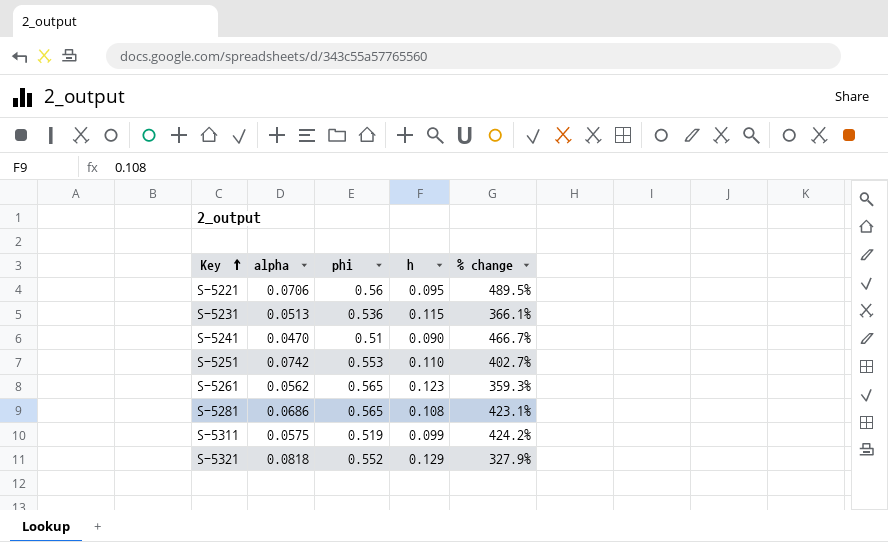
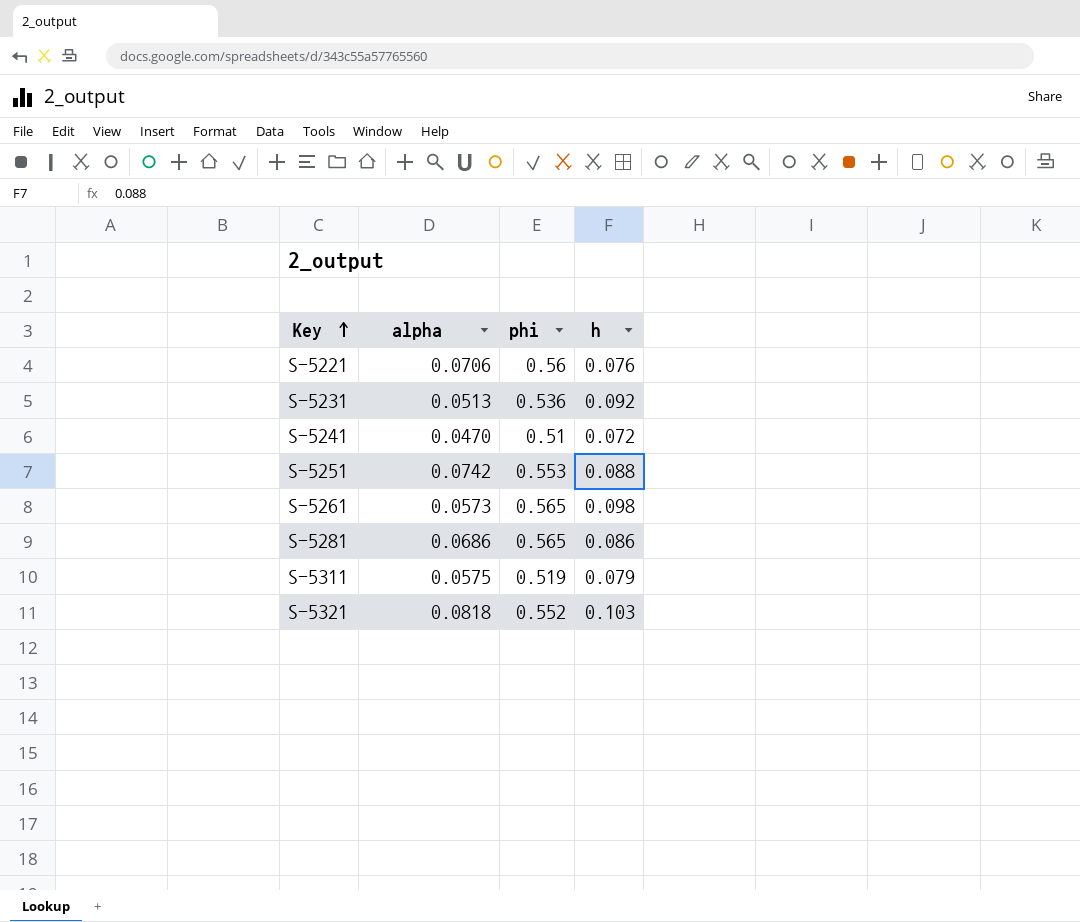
column % change | formula: ([phi] - [h]) / [h] -> none
S-5221 | h: 0.095 -> 0.076
S-5231 | h: 0.115 -> 0.092
S-5241 | h: 0.090 -> 0.072
S-5251 | h: 0.110 -> 0.088
S-5261 | alpha: 0.0562 -> 0.0573
S-5261 | h: 0.123 -> 0.098
S-5281 | h: 0.108 -> 0.086
S-5311 | h: 0.099 -> 0.079
S-5321 | h: 0.129 -> 0.103

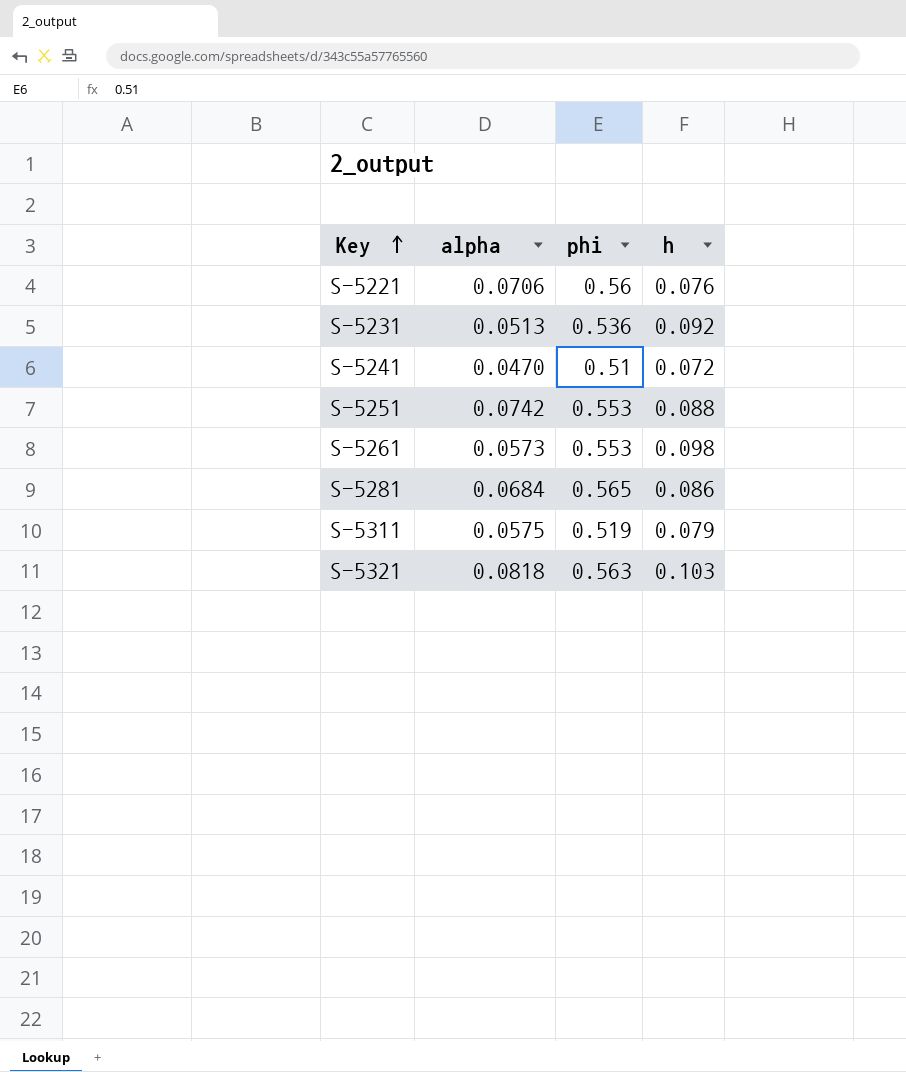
S-5261 | phi: 0.565 -> 0.553
S-5281 | alpha: 0.0686 -> 0.0684
S-5321 | phi: 0.552 -> 0.563

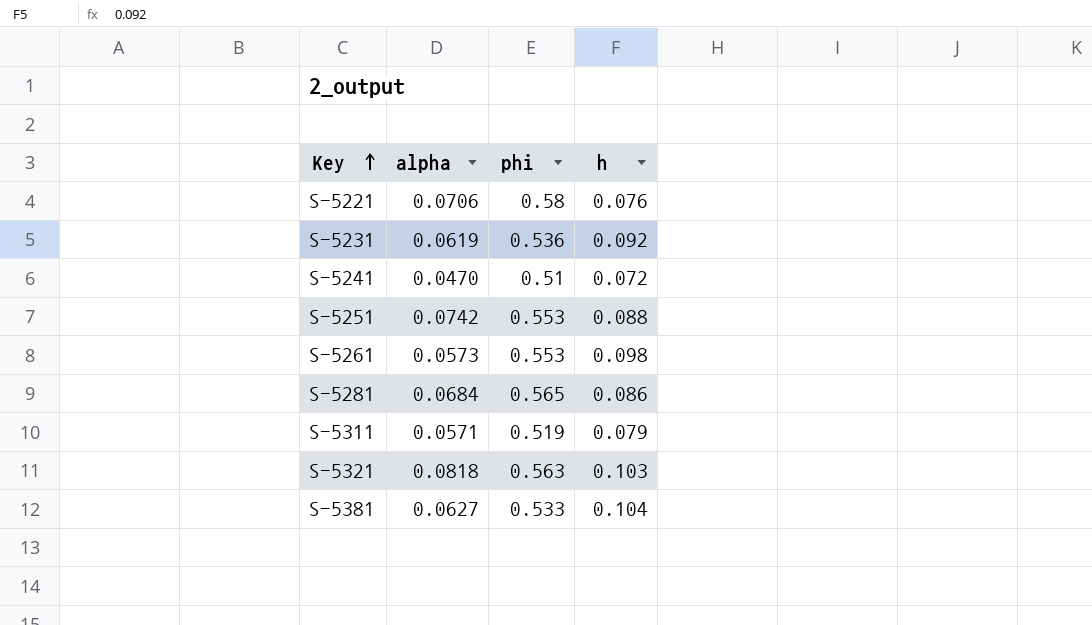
S-5221 | phi: 0.56 -> 0.58
S-5231 | alpha: 0.0513 -> 0.0619
S-5311 | alpha: 0.0575 -> 0.0571
row S-5381: none -> 0.0627 | 0.533 | 0.104

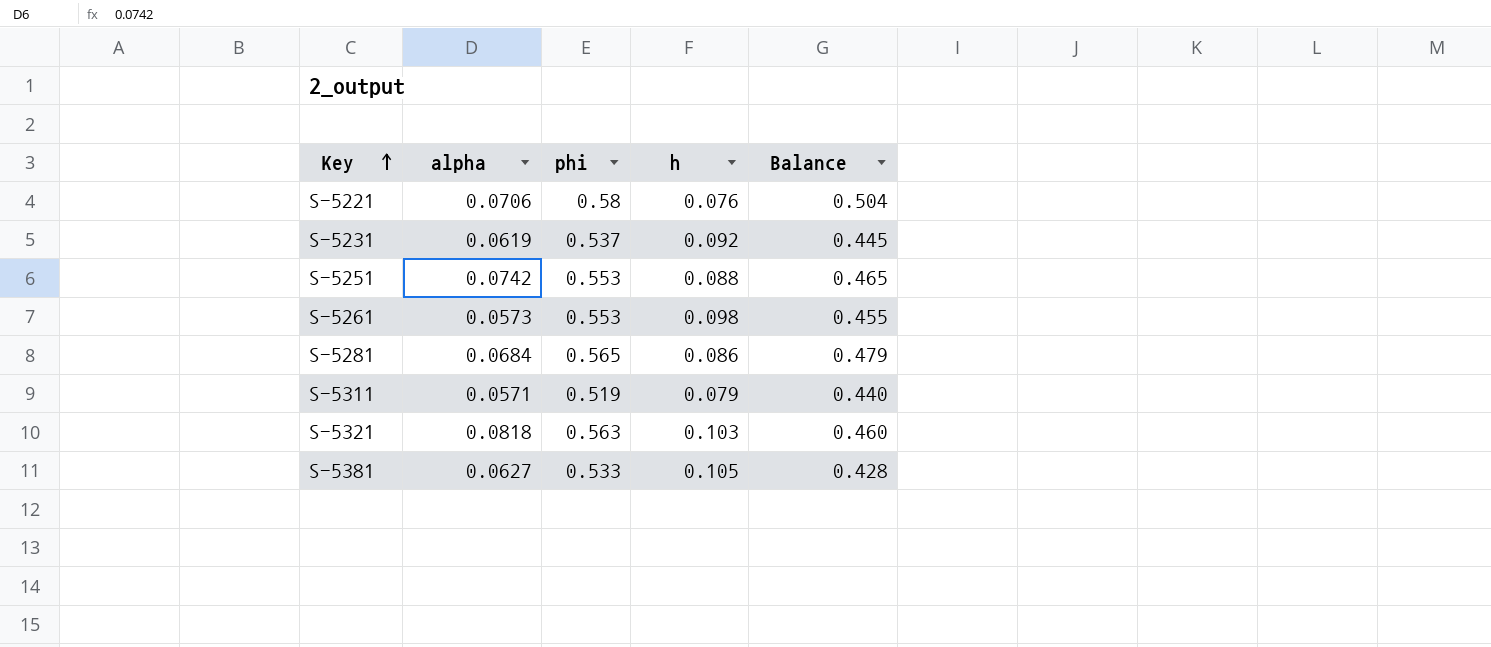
column Balance | formula: none -> [phi] - [h]
row S-5241: 0.0470 | 0.51 | 0.072 -> none
S-5231 | phi: 0.536 -> 0.537
S-5381 | h: 0.104 -> 0.105

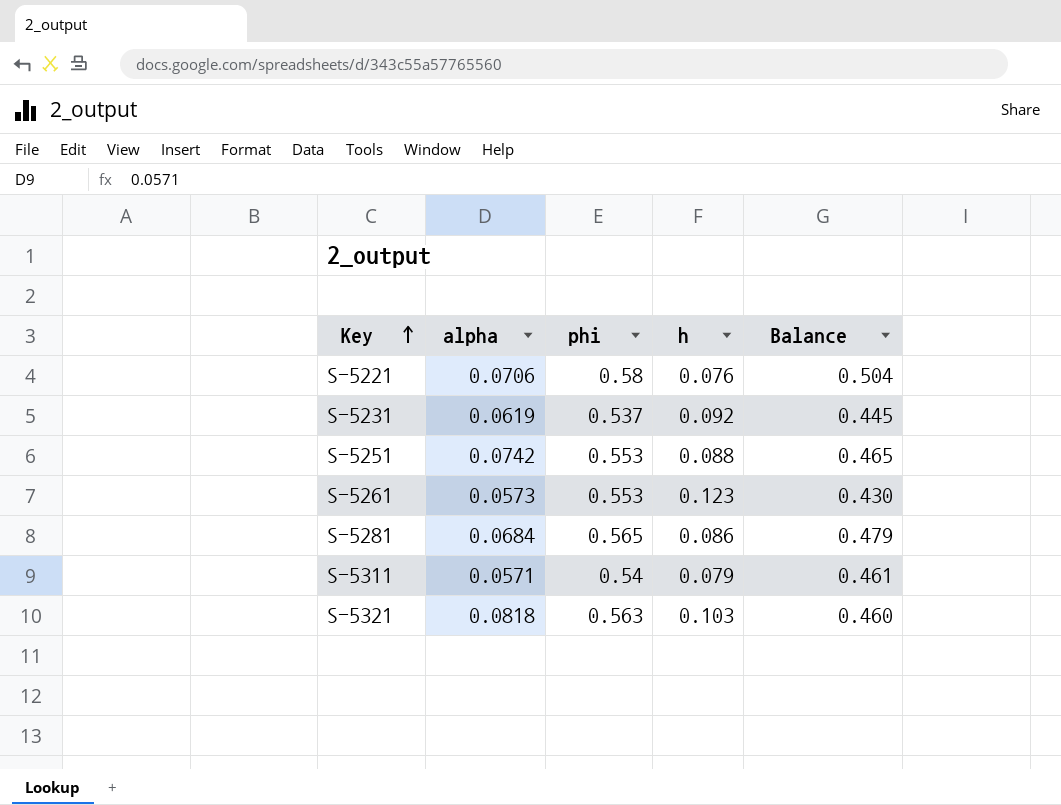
row S-5381: 0.0627 | 0.533 | 0.105 | 0.428 -> none
S-5261 | h: 0.098 -> 0.123
S-5261 | Balance: 0.455 -> 0.430
S-5311 | phi: 0.519 -> 0.54
S-5311 | Balance: 0.440 -> 0.461

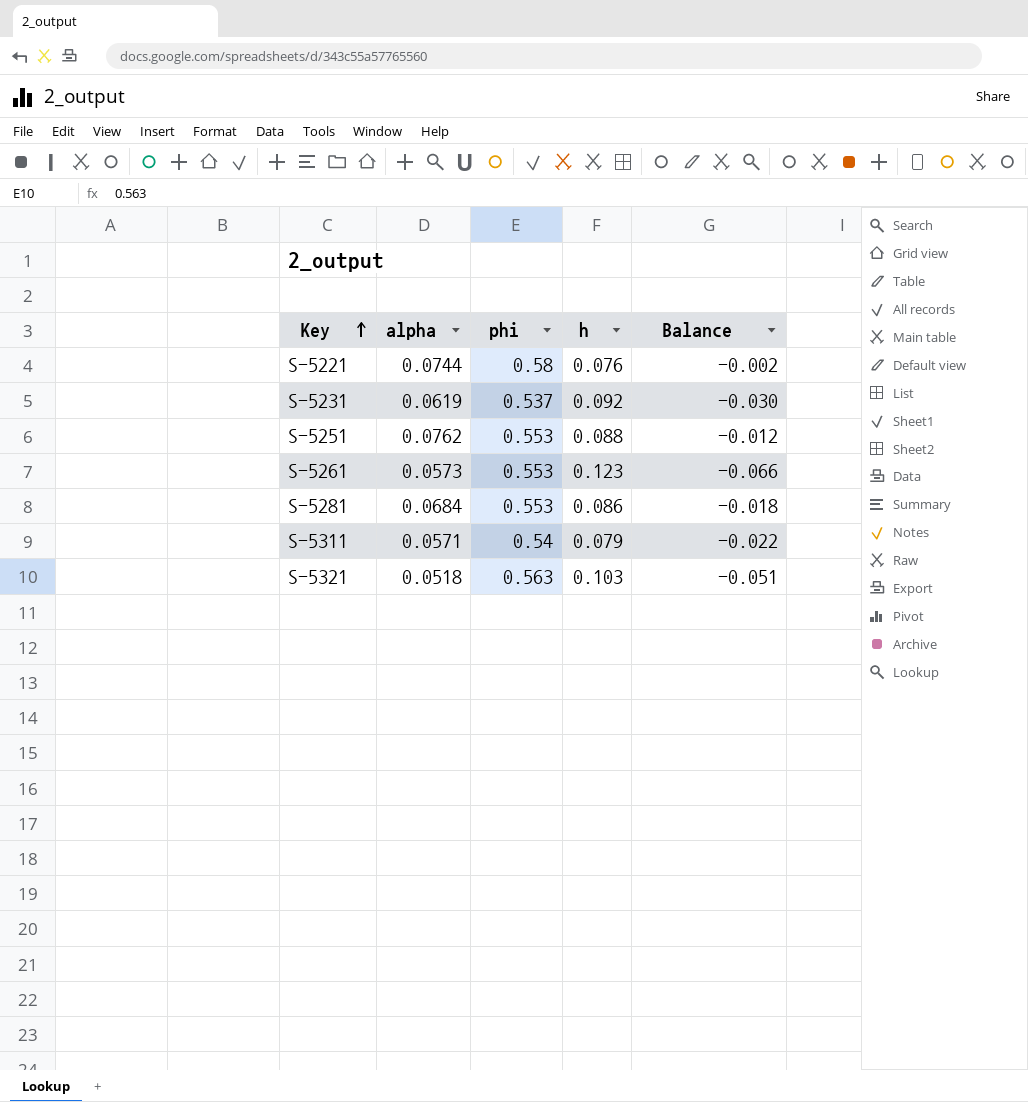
column Balance | formula: [phi] - [h] -> [alpha] - [h]
S-5221 | alpha: 0.0706 -> 0.0744
S-5251 | alpha: 0.0742 -> 0.0762
S-5281 | phi: 0.565 -> 0.553
S-5321 | alpha: 0.0818 -> 0.0518

